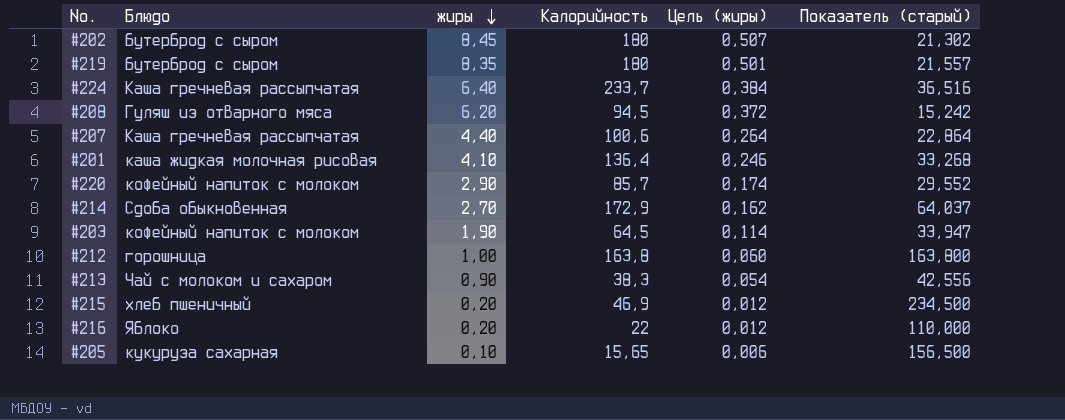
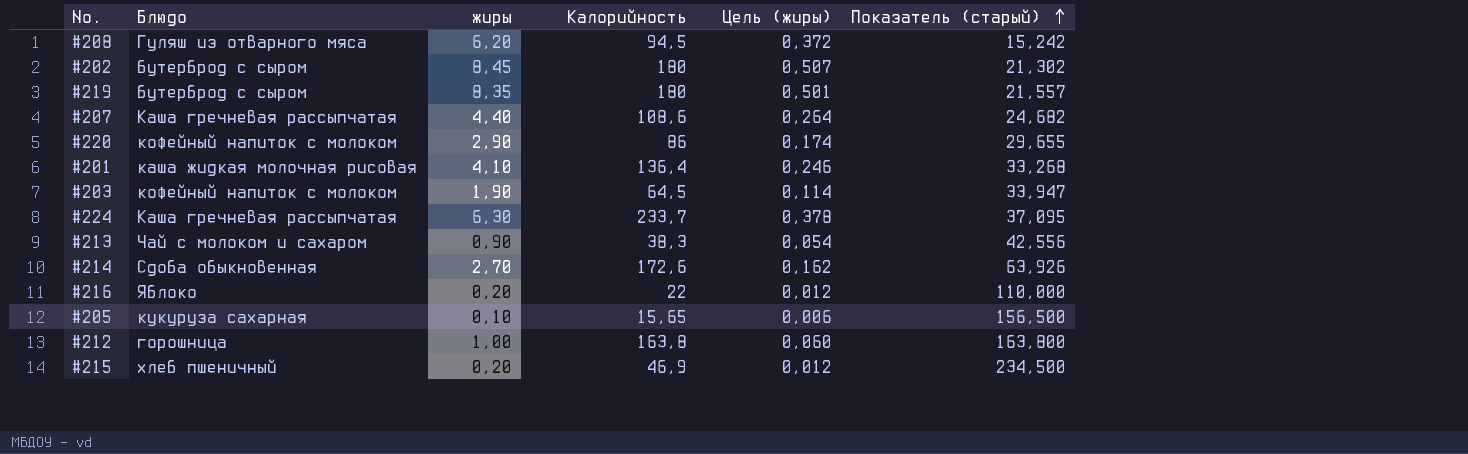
row order: жиры descending -> Показатель (старый) ascending
#207 | Калорийность: 100,6 -> 108,6
#207 | Показатель (старый): 22,864 -> 24,682
#220 | Калорийность: 85,7 -> 86
#220 | Показатель (старый): 29,552 -> 29,655
#224 | жиры: 6,40 -> 6,30
#224 | Цель (жиры): 0,384 -> 0,378
#224 | Показатель (старый): 36,516 -> 37,095
#214 | Калорийность: 172,9 -> 172,6
#214 | Показатель (старый): 64,037 -> 63,926

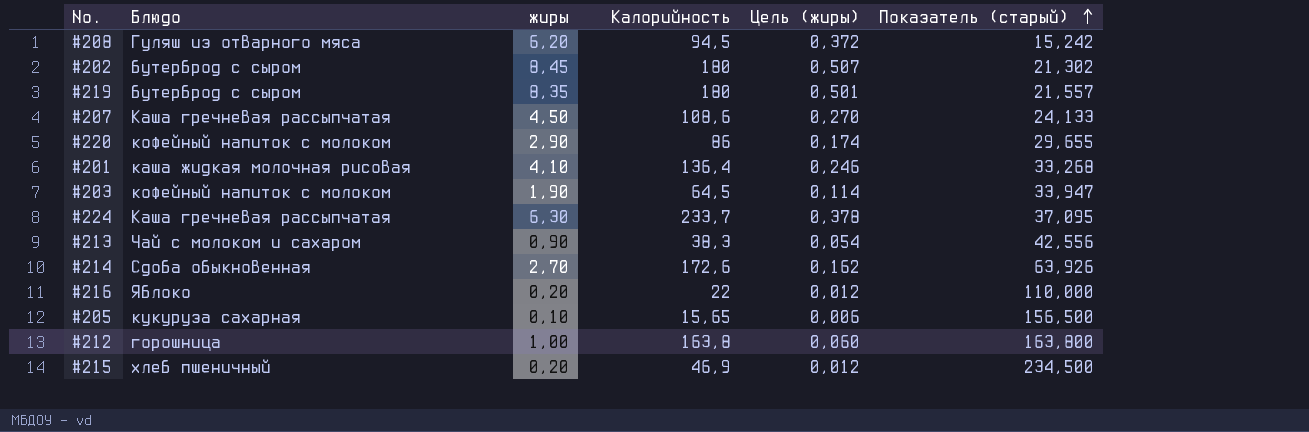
#207 | жиры: 4,40 -> 4,50
#207 | Цель (жиры): 0,264 -> 0,270
#207 | Показатель (старый): 24,682 -> 24,133

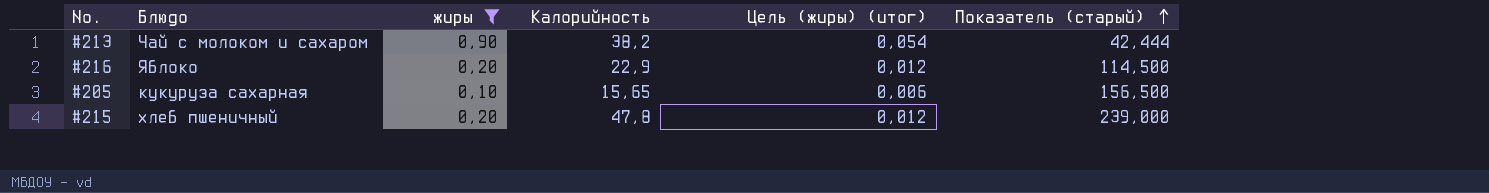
filter: none -> жиры <= 0,90
column name: Цель (жиры) -> Цель (жиры) (итог)
#213 | Калорийность: 38,3 -> 38,2
#213 | Показатель (старый): 42,556 -> 42,444
#216 | Калорийность: 22 -> 22,9
#216 | Показатель (старый): 110,000 -> 114,500
#215 | Калорийность: 46,9 -> 47,8
#215 | Показатель (старый): 234,500 -> 239,000

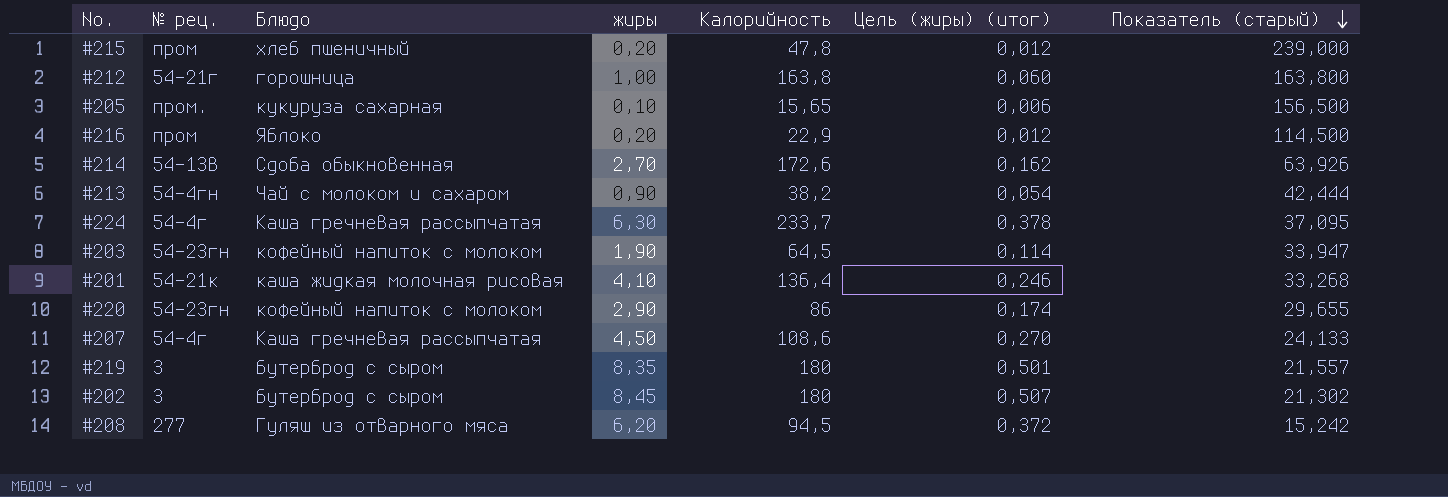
filter: жиры <= 0,90 -> none
row order: Показатель (старый) ascending -> Показатель (старый) descending
column № рец. | position: none -> 2

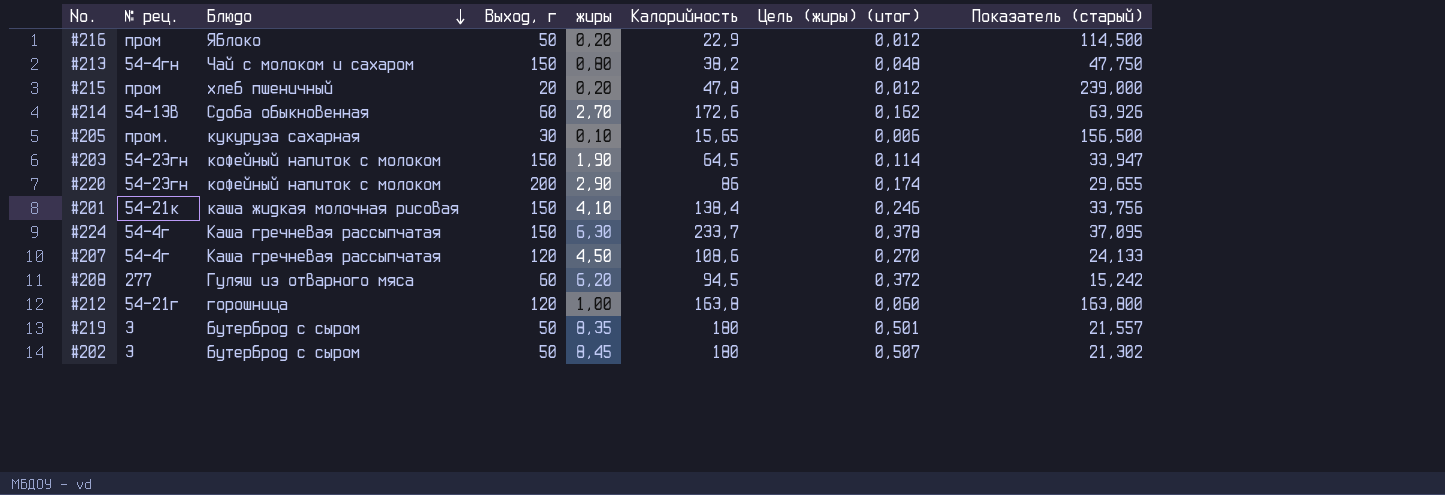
row order: Показатель (старый) descending -> Блюдо descending
column Выход, г | position: none -> 4
#213 | жиры: 0,90 -> 0,80
#213 | Цель (жиры) (итог): 0,054 -> 0,048
#213 | Показатель (старый): 42,444 -> 47,750
#201 | Калорийность: 136,4 -> 138,4
#201 | Показатель (старый): 33,268 -> 33,756

